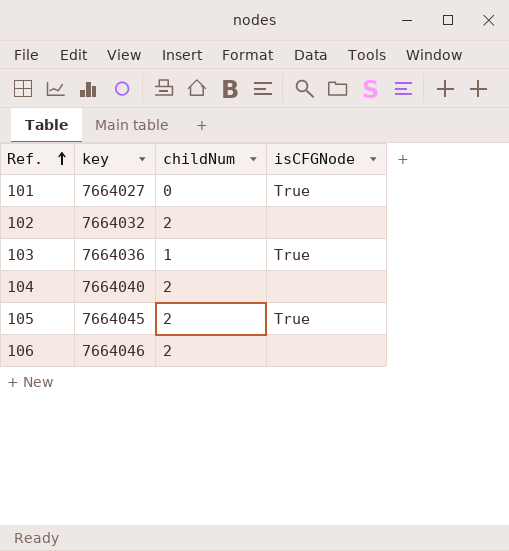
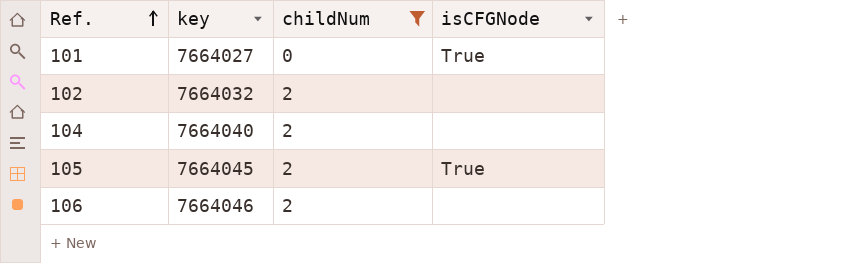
filter: none -> childNum != 1

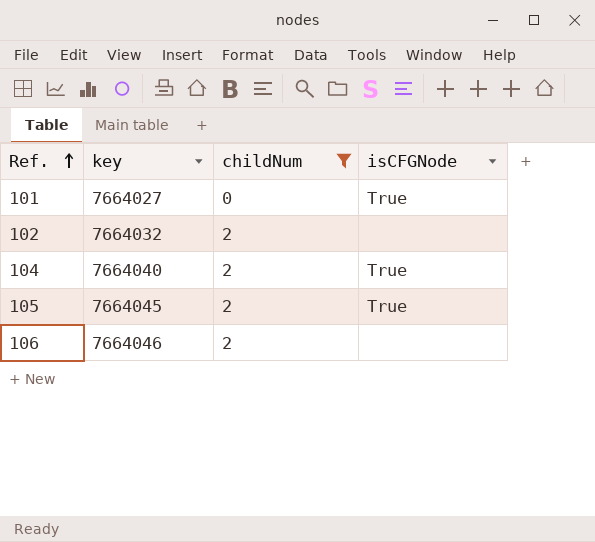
104 | isCFGNode: none -> True

